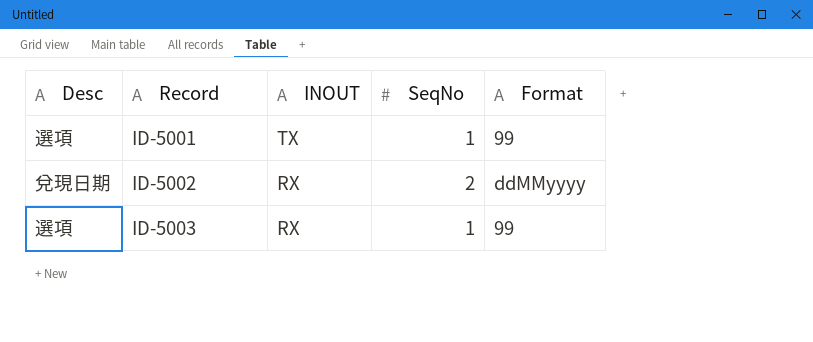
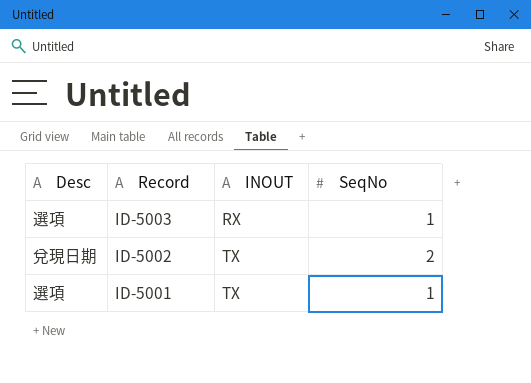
row order: Record ascending -> Record descending
column Format | position: 5 -> none
ID-5002 | INOUT: RX -> TX

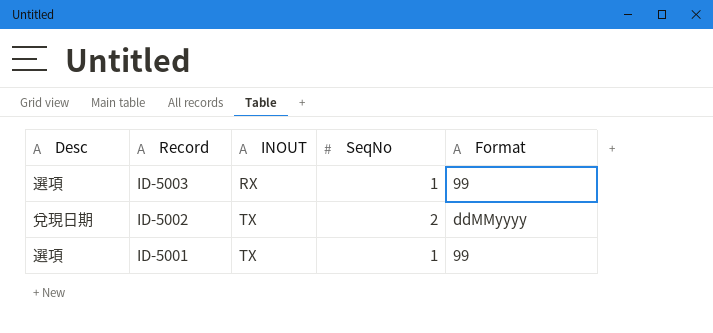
column Format | position: none -> 5

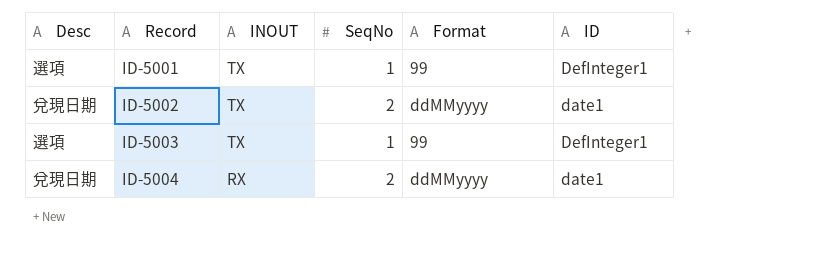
row order: Record descending -> Record ascending
column ID | position: none -> 6
ID-5003 | INOUT: RX -> TX
row ID-5004: none -> 兌現日期 | RX | 2 | ddMMyyyy | date1

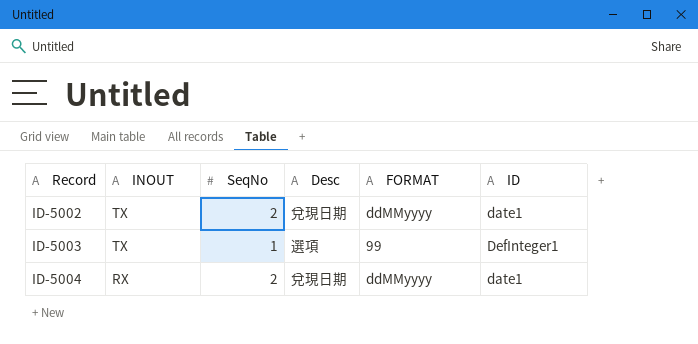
column Desc | position: 1 -> 4
column name: Format -> FORMAT
row ID-5001: 選項 | TX | 1 | 99 | DefInteger1 -> none

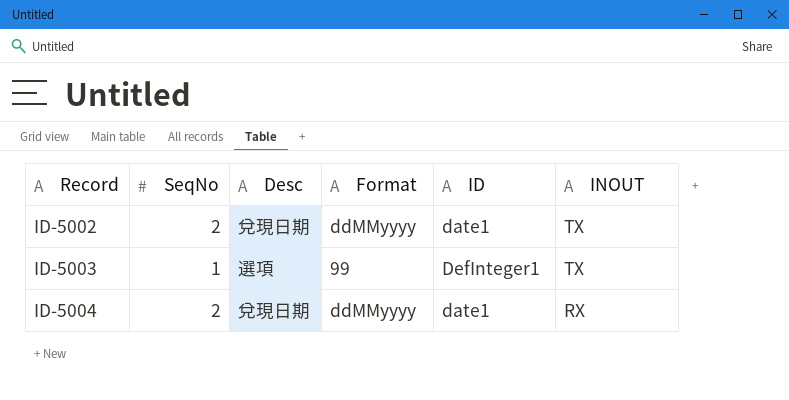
column name: FORMAT -> Format
column INOUT | position: 2 -> 6

